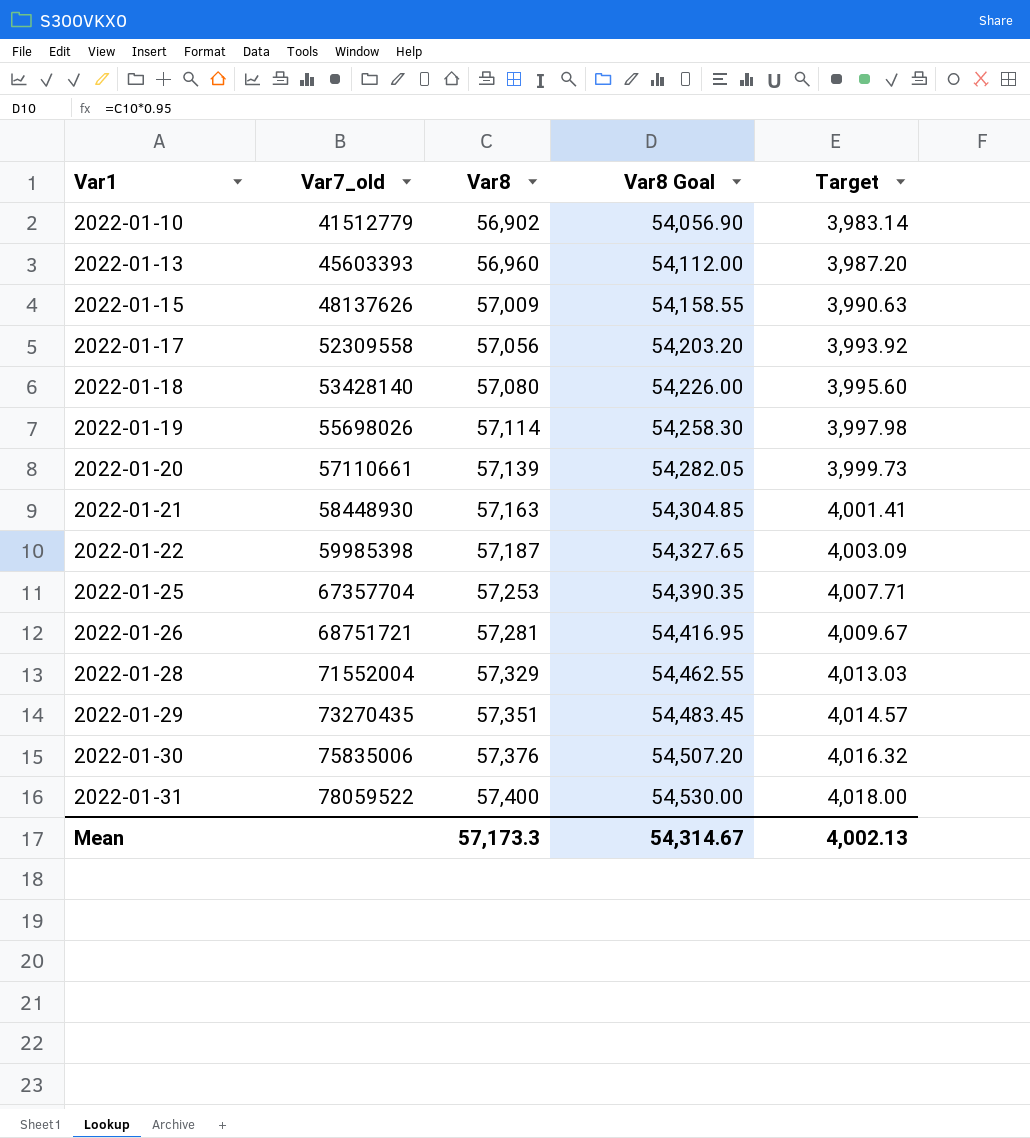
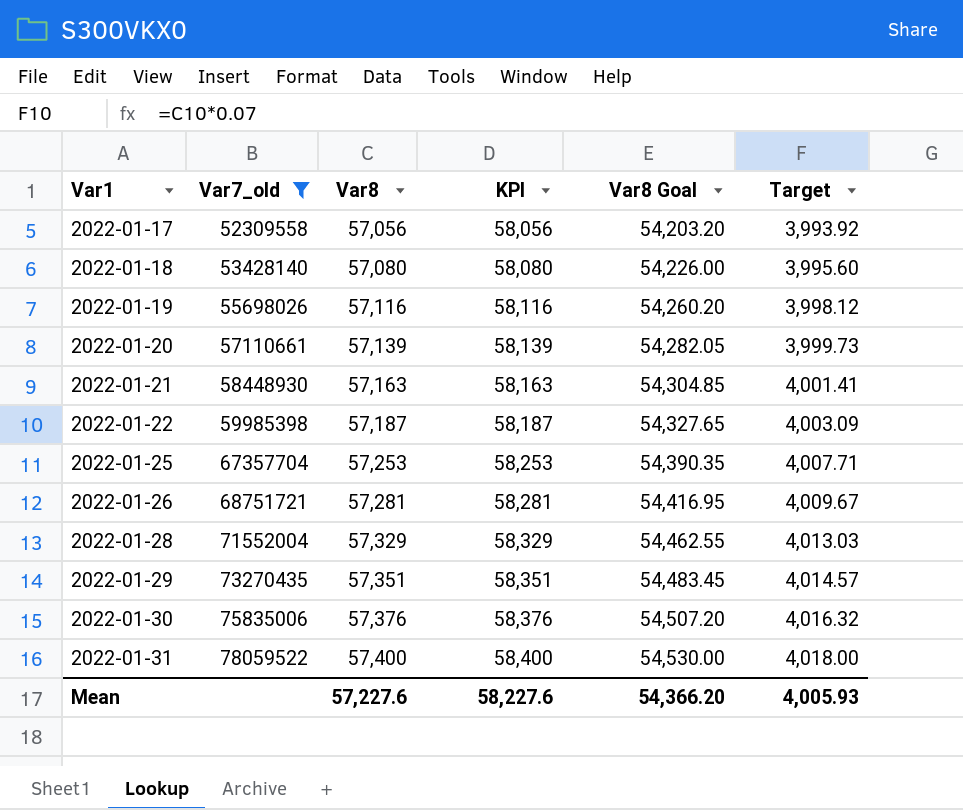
filter: none -> Var7_old >= 52309558
column KPI | formula: none -> [Var8] + 1000
2022-01-19 | Var8: 57,114 -> 57,116
2022-01-19 | Var8 Goal: 54,258.30 -> 54,260.20
2022-01-19 | Target: 3,997.98 -> 3,998.12
Mean | Var8: 57,173.3 -> 57,227.6
Mean | Var8 Goal: 54,314.67 -> 54,366.20
Mean | Target: 4,002.13 -> 4,005.93

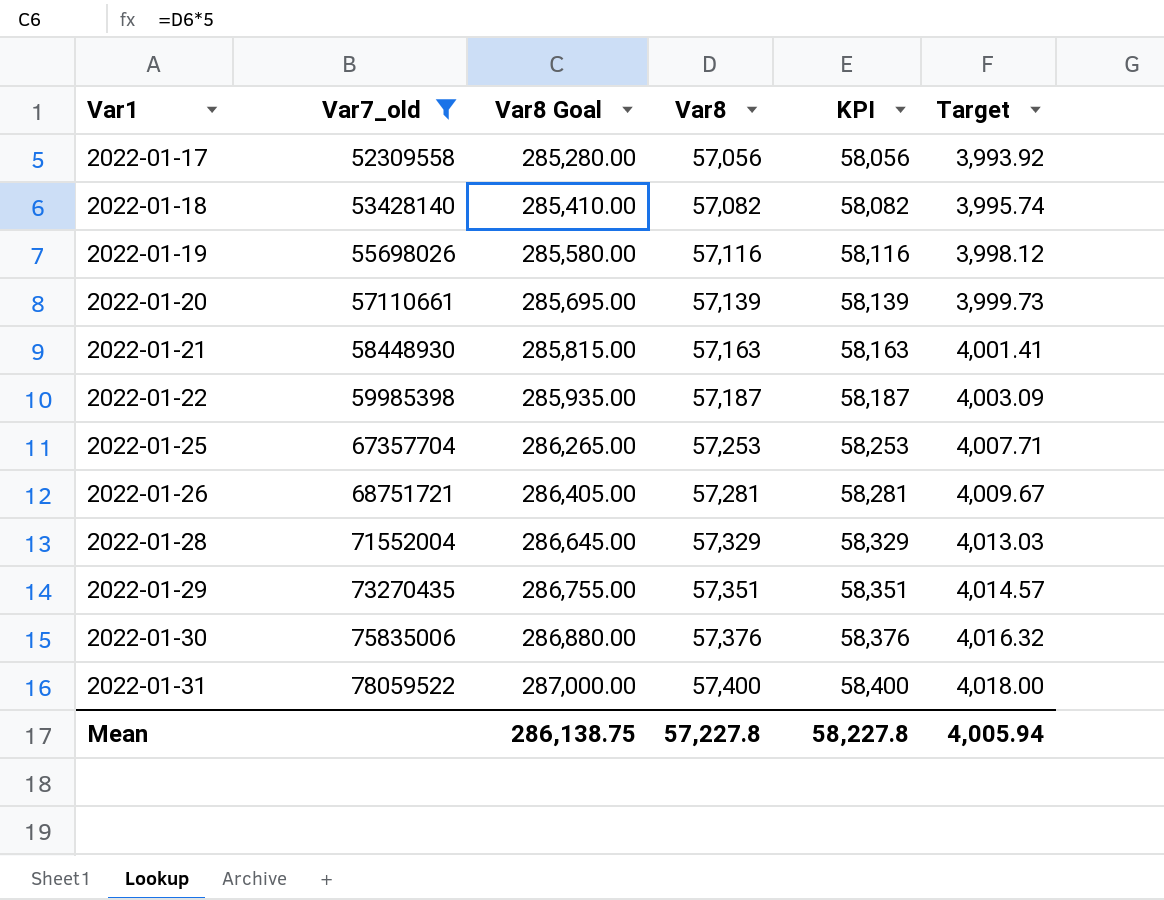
column Var8 Goal | formula: [Var8] * 0.95 -> [Var8] * 5
column Var8 Goal | position: 5 -> 3
2022-01-18 | Var8: 57,080 -> 57,082
2022-01-18 | KPI: 58,080 -> 58,082
2022-01-18 | Target: 3,995.60 -> 3,995.74
Mean | Var8 Goal: 54,366.20 -> 286,138.75
Mean | Var8: 57,227.6 -> 57,227.8
Mean | KPI: 58,227.6 -> 58,227.8
Mean | Target: 4,005.93 -> 4,005.94

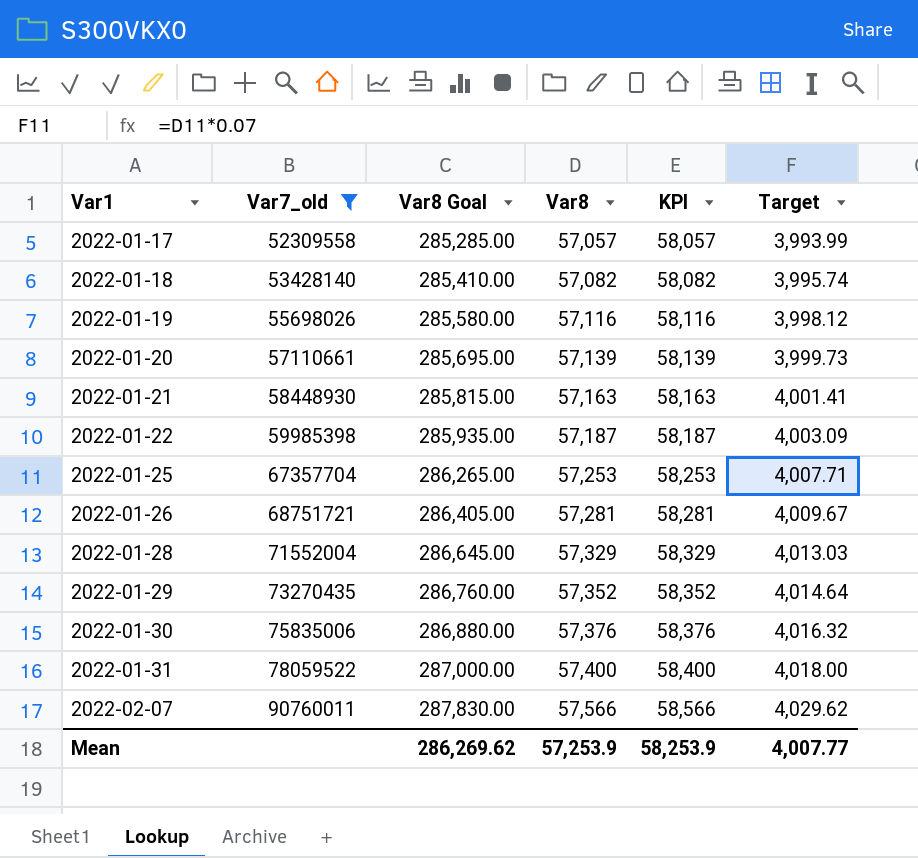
2022-01-17 | Var8 Goal: 285,280.00 -> 285,285.00
2022-01-17 | Var8: 57,056 -> 57,057
2022-01-17 | KPI: 58,056 -> 58,057
2022-01-17 | Target: 3,993.92 -> 3,993.99
2022-01-29 | Var8 Goal: 286,755.00 -> 286,760.00
2022-01-29 | Var8: 57,351 -> 57,352
2022-01-29 | KPI: 58,351 -> 58,352
2022-01-29 | Target: 4,014.57 -> 4,014.64
row 2022-02-07: none -> 90760011 | 287,830.00 | 57,566 | 58,566 | 4,029.62
Mean | Var8 Goal: 286,138.75 -> 286,269.62
Mean | Var8: 57,227.8 -> 57,253.9
Mean | KPI: 58,227.8 -> 58,253.9
Mean | Target: 4,005.94 -> 4,007.77

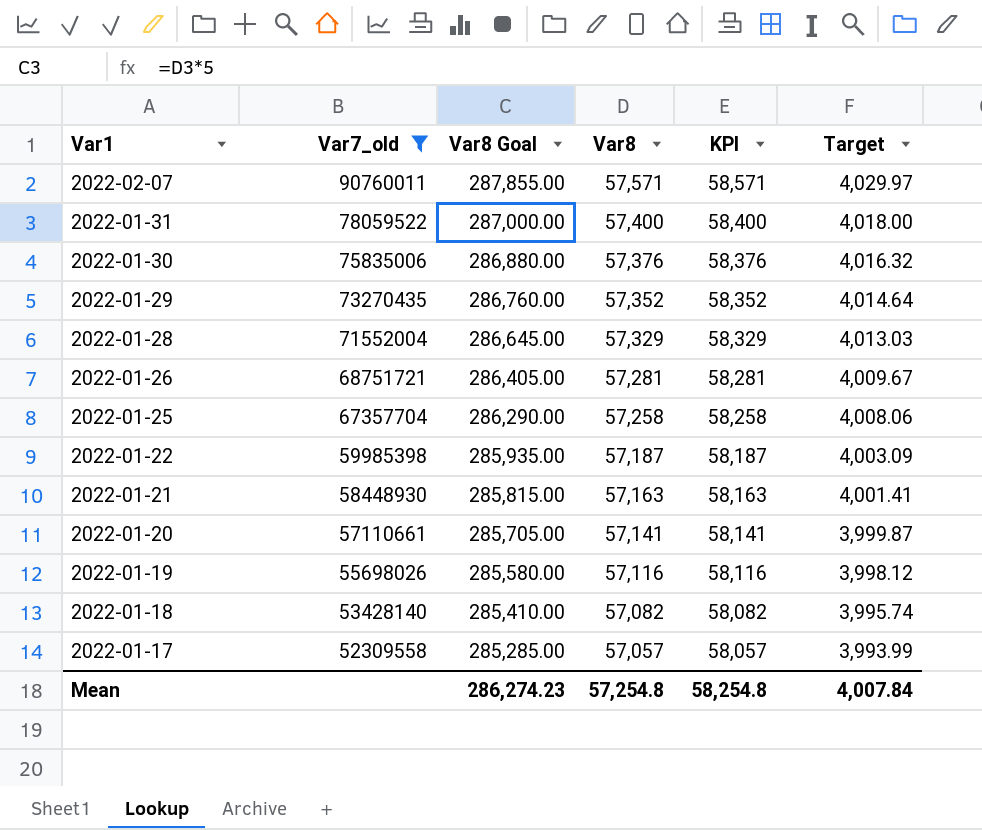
row order: Var1 ascending -> Var1 descending
2022-02-07 | Var8 Goal: 287,830.00 -> 287,855.00
2022-02-07 | Var8: 57,566 -> 57,571
2022-02-07 | KPI: 58,566 -> 58,571
2022-02-07 | Target: 4,029.62 -> 4,029.97
2022-01-25 | Var8 Goal: 286,265.00 -> 286,290.00
2022-01-25 | Var8: 57,253 -> 57,258
2022-01-25 | KPI: 58,253 -> 58,258
2022-01-25 | Target: 4,007.71 -> 4,008.06
2022-01-20 | Var8 Goal: 285,695.00 -> 285,705.00
2022-01-20 | Var8: 57,139 -> 57,141
2022-01-20 | KPI: 58,139 -> 58,141
2022-01-20 | Target: 3,999.73 -> 3,999.87
Mean | Var8 Goal: 286,269.62 -> 286,274.23
Mean | Var8: 57,253.9 -> 57,254.8
Mean | KPI: 58,253.9 -> 58,254.8
Mean | Target: 4,007.77 -> 4,007.84

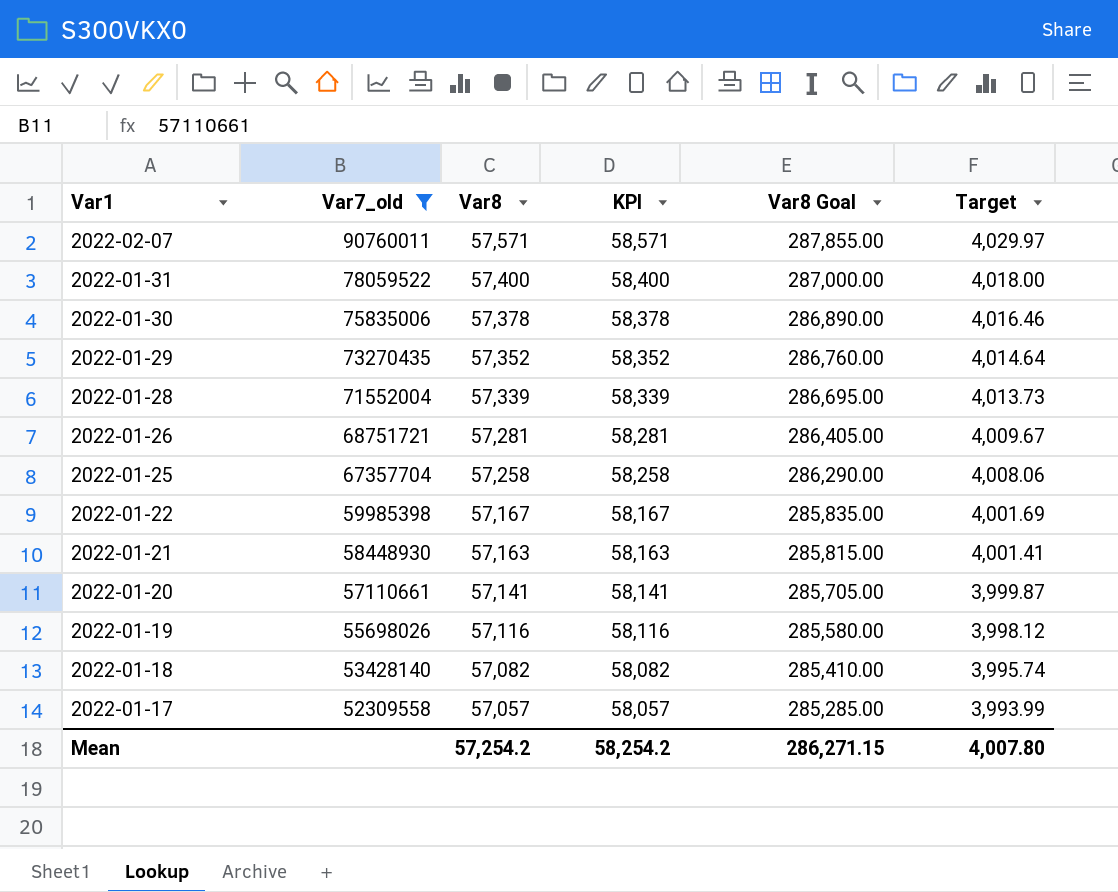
column Var8 Goal | position: 3 -> 5
2022-01-30 | Var8: 57,376 -> 57,378
2022-01-30 | KPI: 58,376 -> 58,378
2022-01-30 | Var8 Goal: 286,880.00 -> 286,890.00
2022-01-30 | Target: 4,016.32 -> 4,016.46
2022-01-28 | Var8: 57,329 -> 57,339
2022-01-28 | KPI: 58,329 -> 58,339
2022-01-28 | Var8 Goal: 286,645.00 -> 286,695.00
2022-01-28 | Target: 4,013.03 -> 4,013.73
2022-01-22 | Var8: 57,187 -> 57,167
2022-01-22 | KPI: 58,187 -> 58,167
2022-01-22 | Var8 Goal: 285,935.00 -> 285,835.00
2022-01-22 | Target: 4,003.09 -> 4,001.69
Mean | Var8: 57,254.8 -> 57,254.2
Mean | KPI: 58,254.8 -> 58,254.2
Mean | Var8 Goal: 286,274.23 -> 286,271.15
Mean | Target: 4,007.84 -> 4,007.80

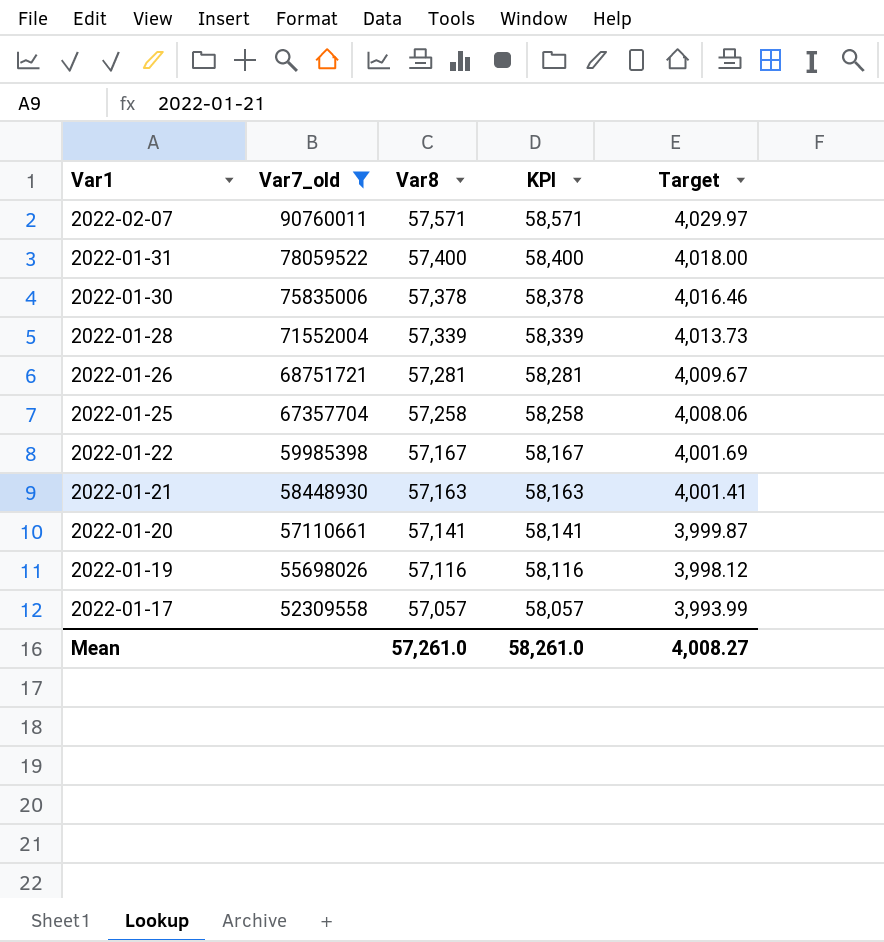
column Var8 Goal | formula: [Var8] * 5 -> none
row 2022-01-29: 73270435 | 57,352 | 58,352 | 286,760.00 | 4,014.64 -> none
row 2022-01-18: 53428140 | 57,082 | 58,082 | 285,410.00 | 3,995.74 -> none
Mean | Var8: 57,254.2 -> 57,261.0
Mean | KPI: 58,254.2 -> 58,261.0
Mean | Target: 4,007.80 -> 4,008.27

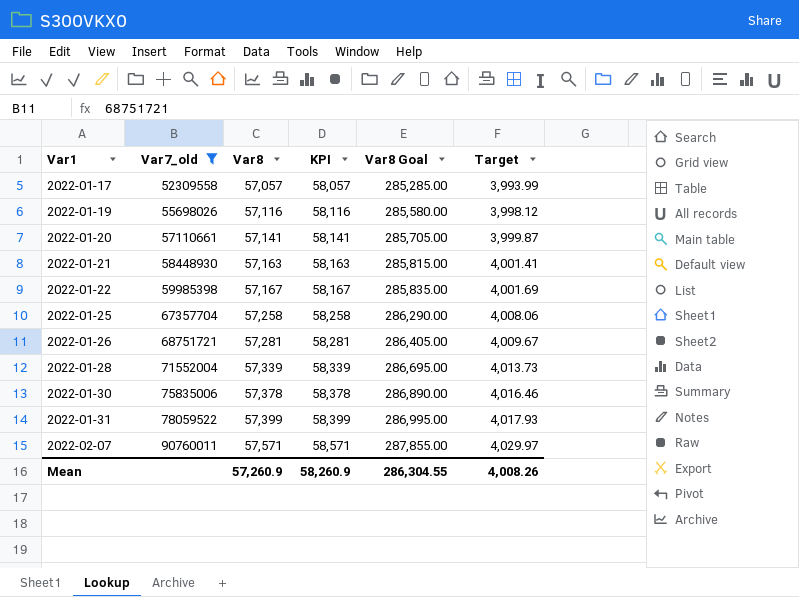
row order: Var1 descending -> Var1 ascending
column Var8 Goal | formula: none -> [Var8] * 5
2022-01-31 | Var8: 57,400 -> 57,399
2022-01-31 | KPI: 58,400 -> 58,399
2022-01-31 | Target: 4,018.00 -> 4,017.93
Mean | Var8: 57,261.0 -> 57,260.9
Mean | KPI: 58,261.0 -> 58,260.9
Mean | Target: 4,008.27 -> 4,008.26

